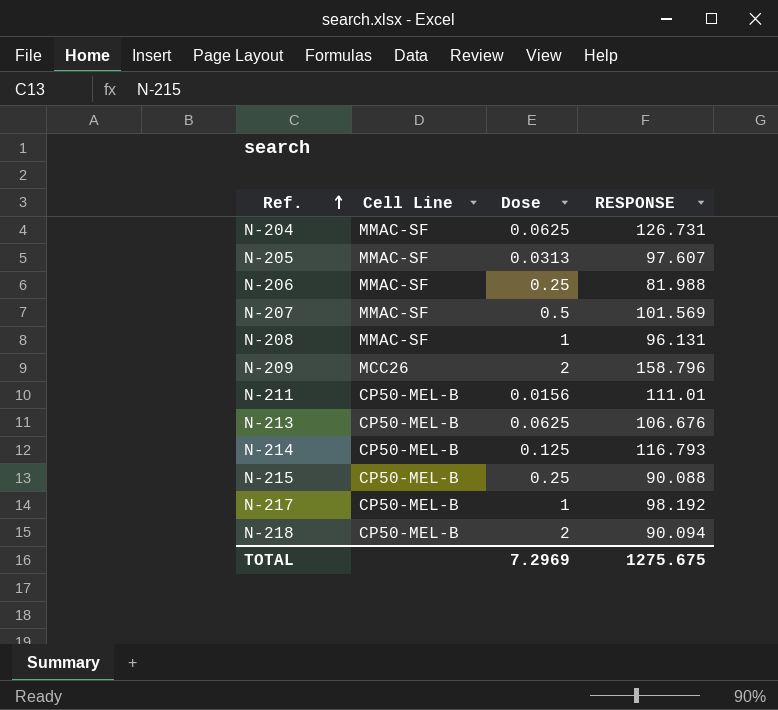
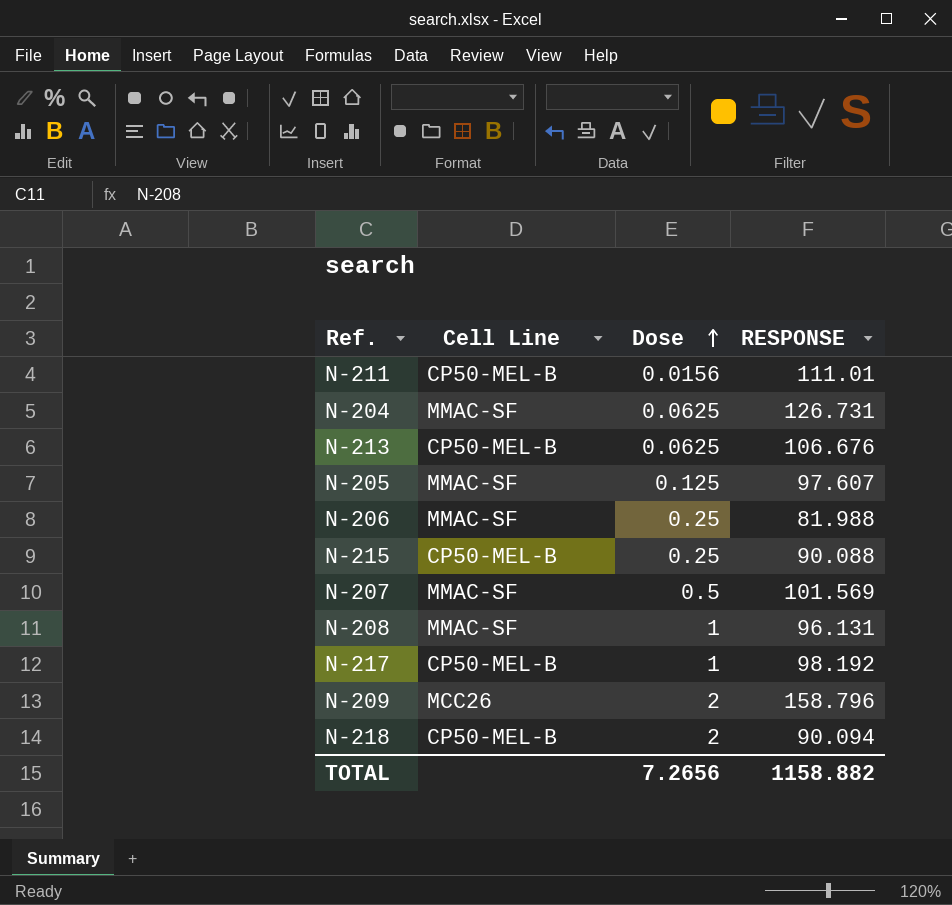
row order: Ref. ascending -> Dose ascending
row N-214: CP50-MEL-B | 0.125 | 116.793 -> none
N-205 | Dose: 0.0313 -> 0.125
TOTAL | Dose: 7.2969 -> 7.2656
TOTAL | RESPONSE: 1275.675 -> 1158.882

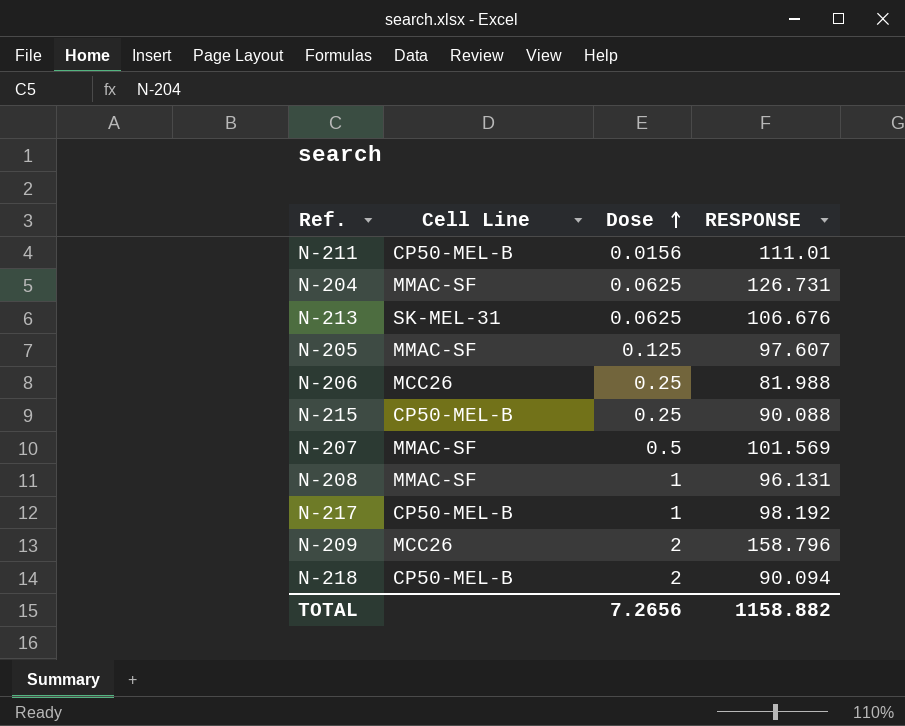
N-213 | Cell Line: CP50-MEL-B -> SK-MEL-31
N-206 | Cell Line: MMAC-SF -> MCC26

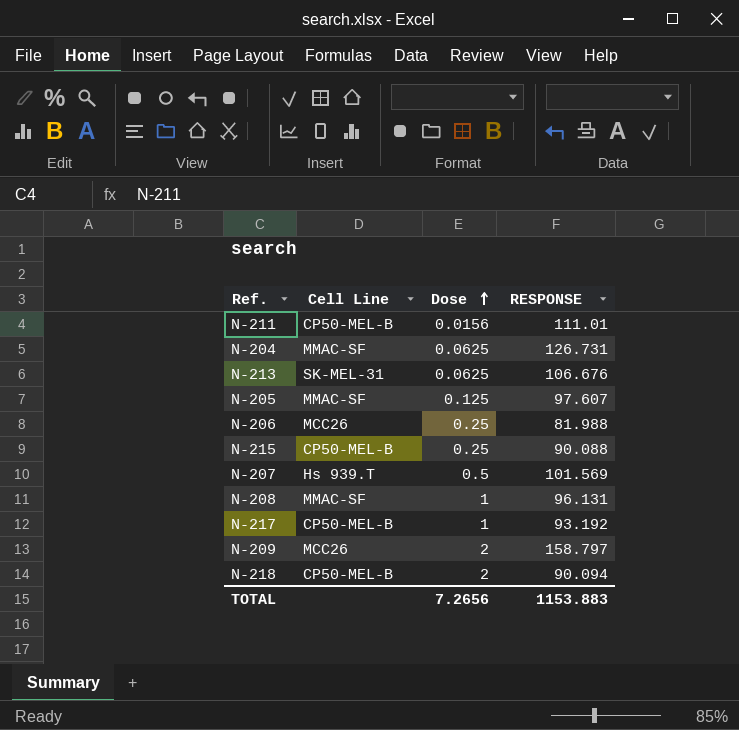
N-207 | Cell Line: MMAC-SF -> Hs 939.T
N-217 | RESPONSE: 98.192 -> 93.192
N-209 | RESPONSE: 158.796 -> 158.797
TOTAL | RESPONSE: 1158.882 -> 1153.883

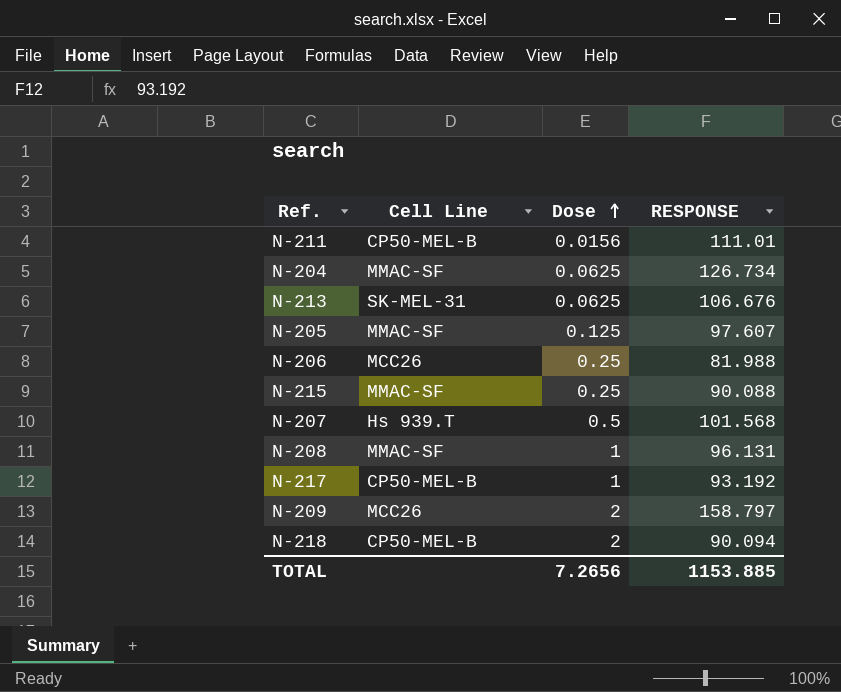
N-204 | RESPONSE: 126.731 -> 126.734
N-215 | Cell Line: CP50-MEL-B -> MMAC-SF
N-207 | RESPONSE: 101.569 -> 101.568
TOTAL | RESPONSE: 1153.883 -> 1153.885

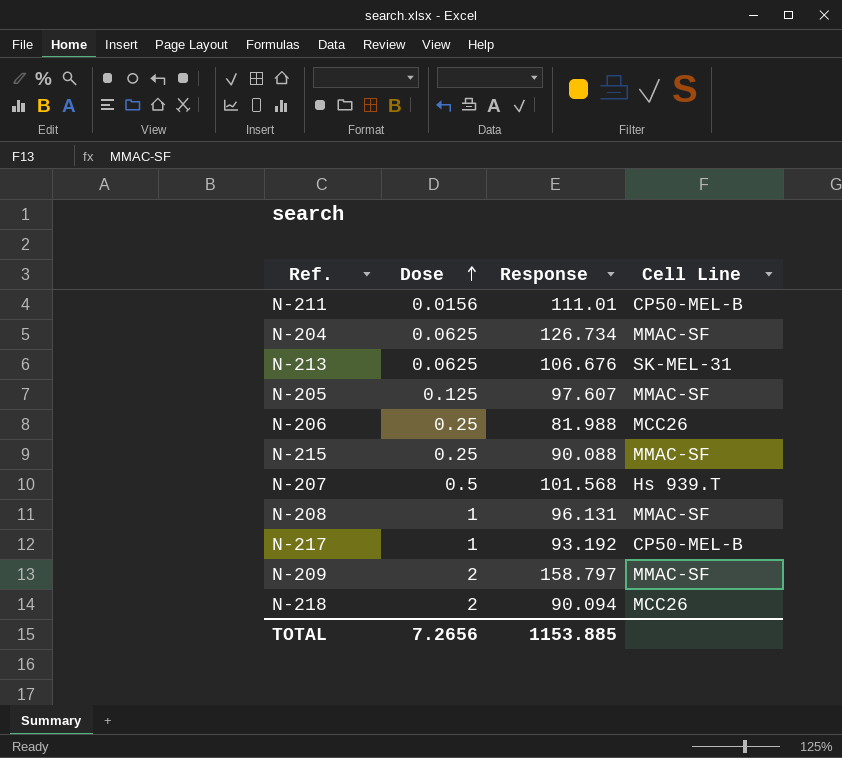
column name: RESPONSE -> Response
column Cell Line | position: 2 -> 4
N-209 | Cell Line: MCC26 -> MMAC-SF
N-218 | Cell Line: CP50-MEL-B -> MCC26

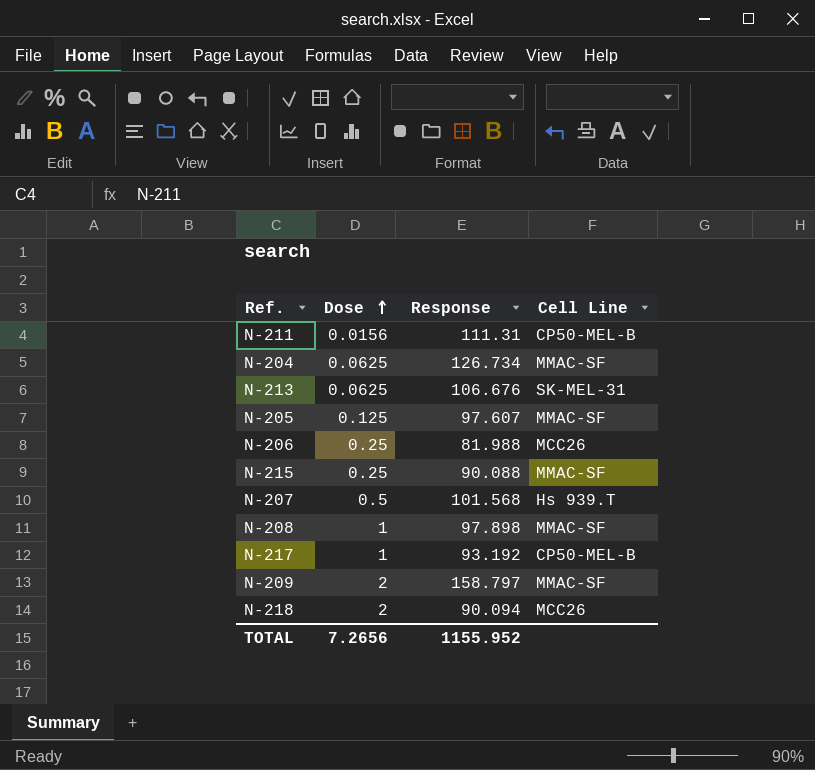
N-211 | Response: 111.01 -> 111.31
N-208 | Response: 96.131 -> 97.898
TOTAL | Response: 1153.885 -> 1155.952

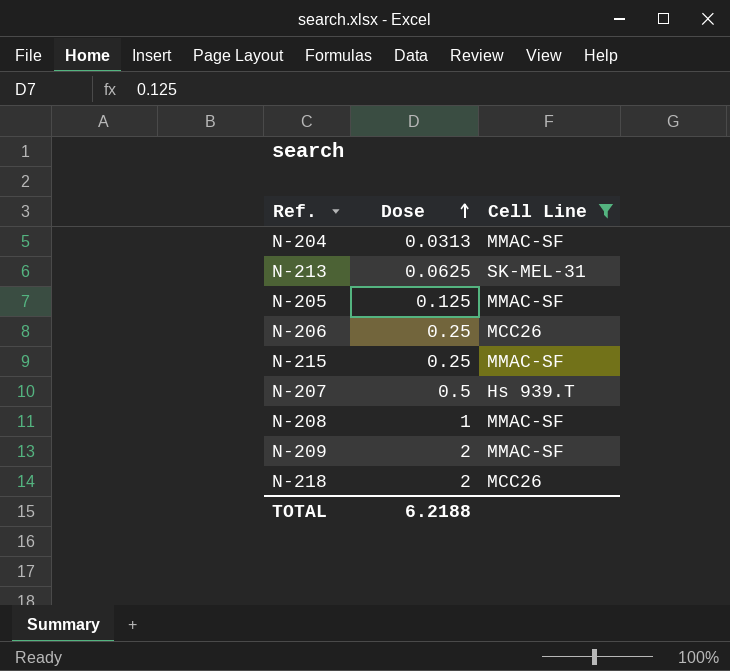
filter: none -> Cell Line != CP50-MEL-B
column Response | position: 3 -> none
N-204 | Dose: 0.0625 -> 0.0313
TOTAL | Dose: 7.2656 -> 6.2188

